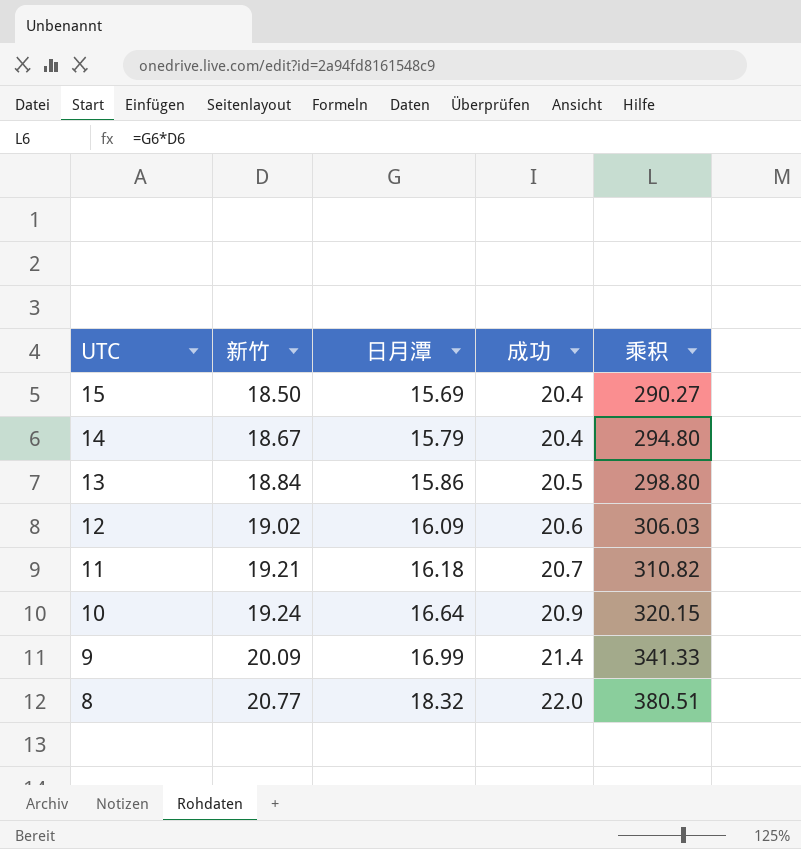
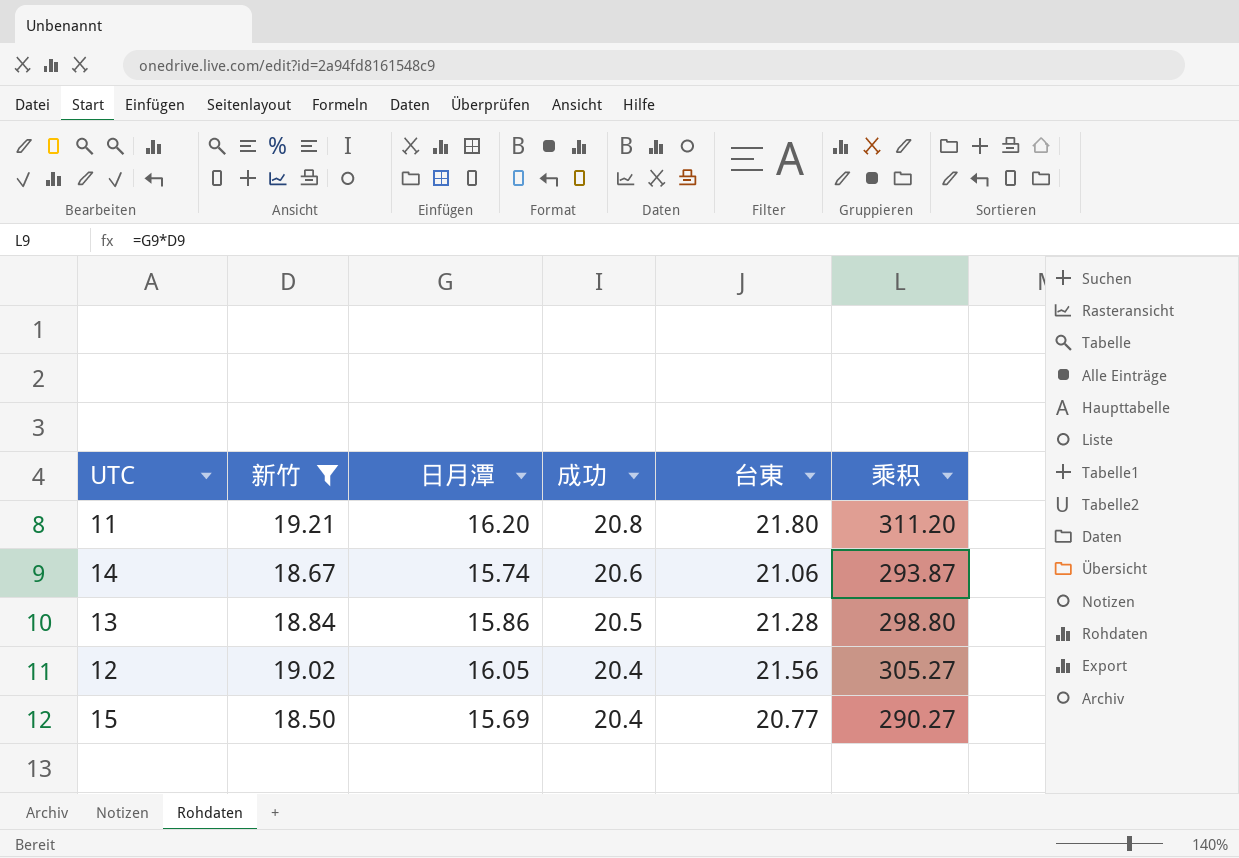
filter: none -> 新竹 <= 19.21
row order: UTC descending -> 成功 descending
column 台東 | position: none -> 5
11 | 日月潭: 16.18 -> 16.20
11 | 成功: 20.7 -> 20.8
11 | 乘积: 310.82 -> 311.20
14 | 日月潭: 15.79 -> 15.74
14 | 成功: 20.4 -> 20.6
14 | 乘积: 294.80 -> 293.87
12 | 日月潭: 16.09 -> 16.05
12 | 成功: 20.6 -> 20.4
12 | 乘积: 306.03 -> 305.27

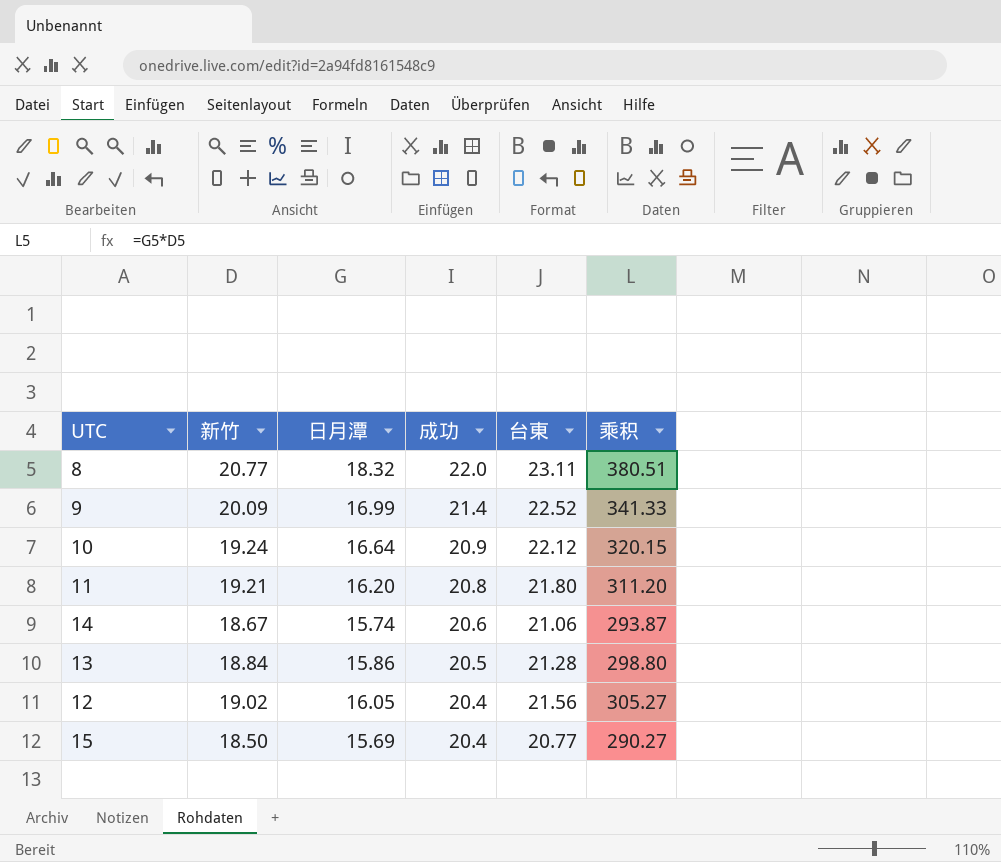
filter: 新竹 <= 19.21 -> none

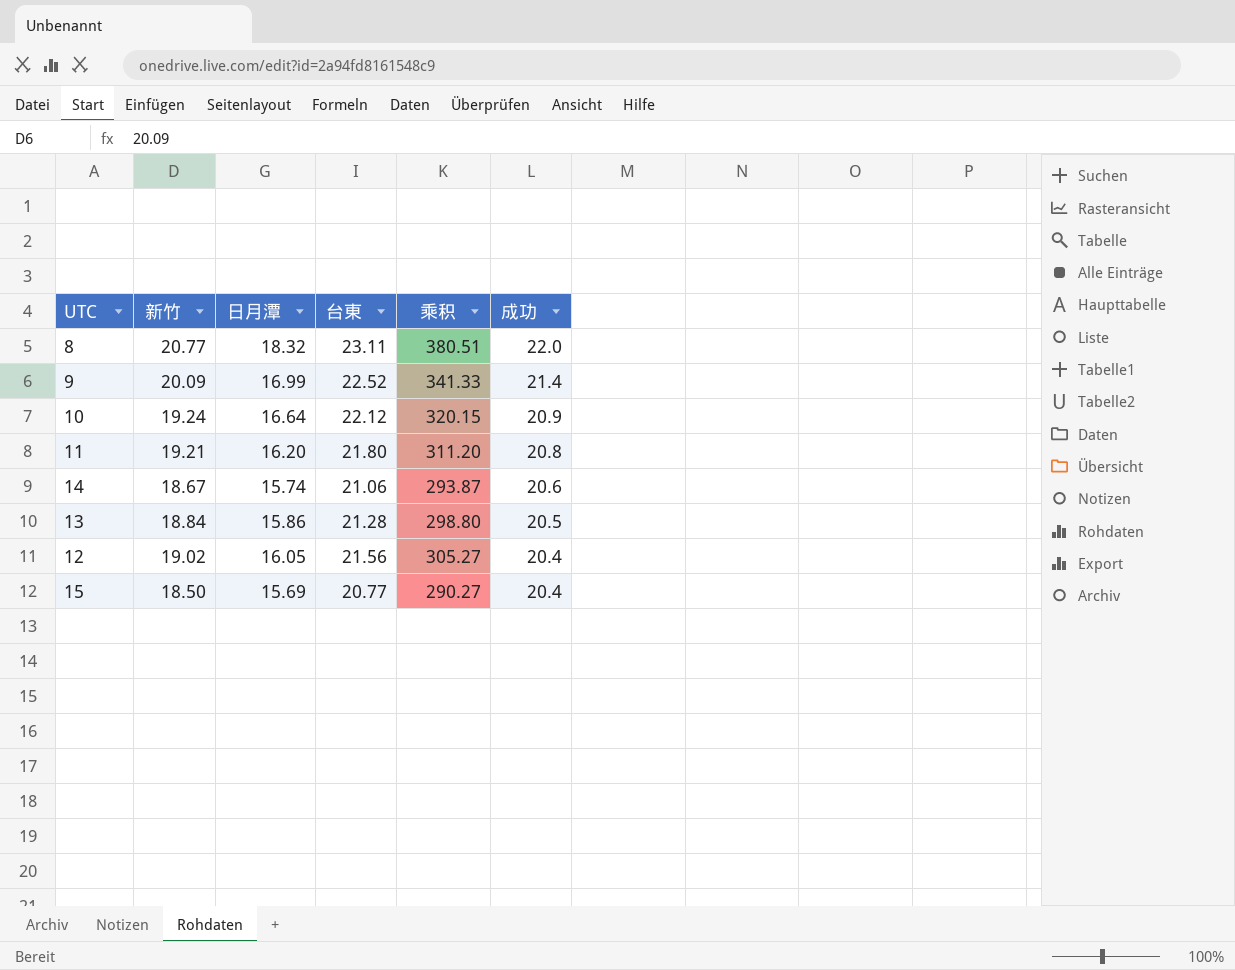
column 成功 | position: 4 -> 6

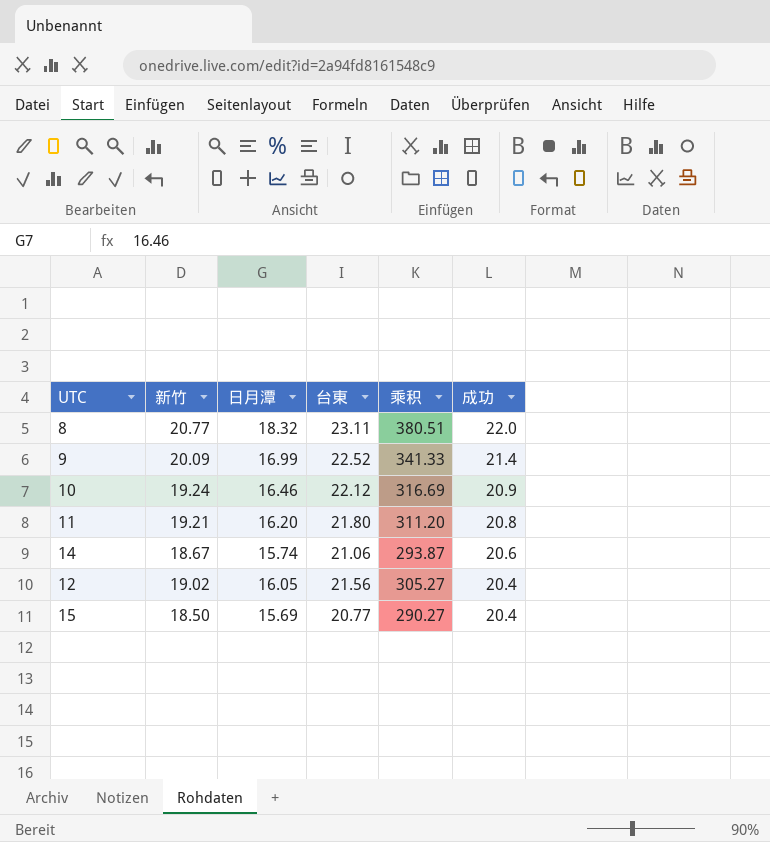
row 13: 18.84 | 15.86 | 21.28 | 298.80 | 20.5 -> none
10 | 日月潭: 16.64 -> 16.46
10 | 乘积: 320.15 -> 316.69

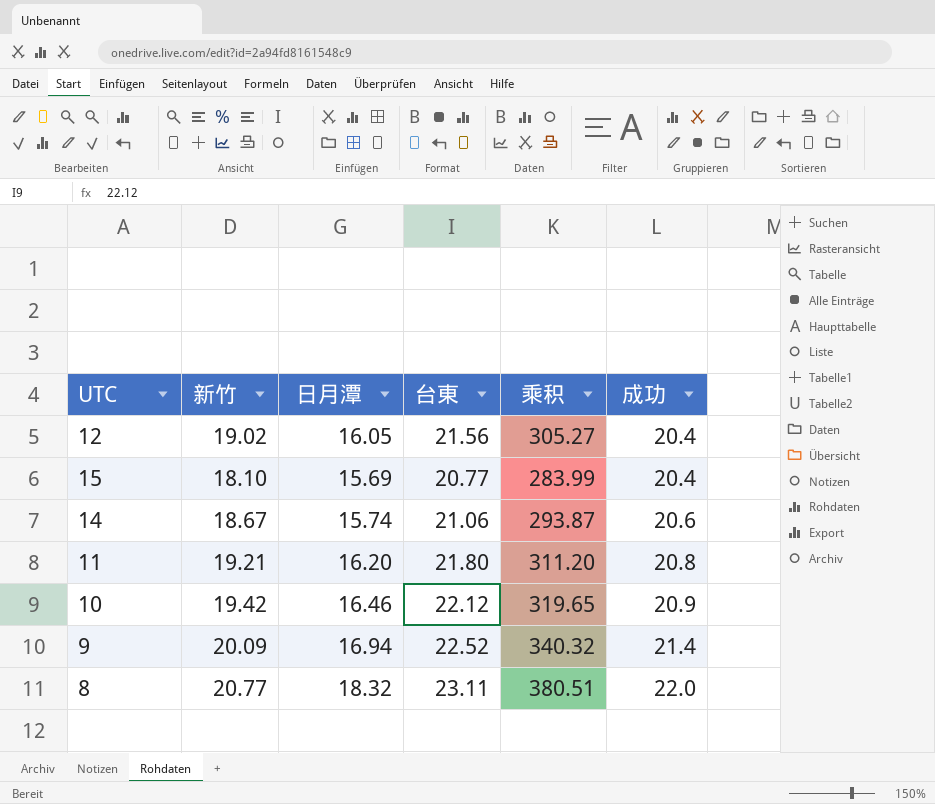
row order: 成功 descending -> 成功 ascending
15 | 新竹: 18.50 -> 18.10
15 | 乘积: 290.27 -> 283.99
10 | 新竹: 19.24 -> 19.42
10 | 乘积: 316.69 -> 319.65
9 | 日月潭: 16.99 -> 16.94
9 | 乘积: 341.33 -> 340.32

